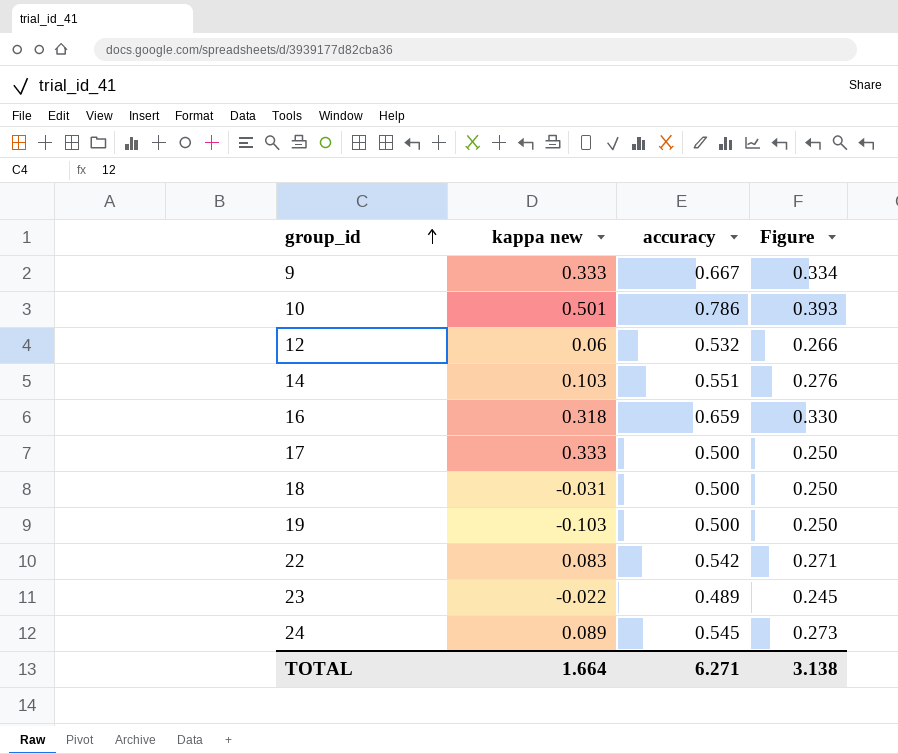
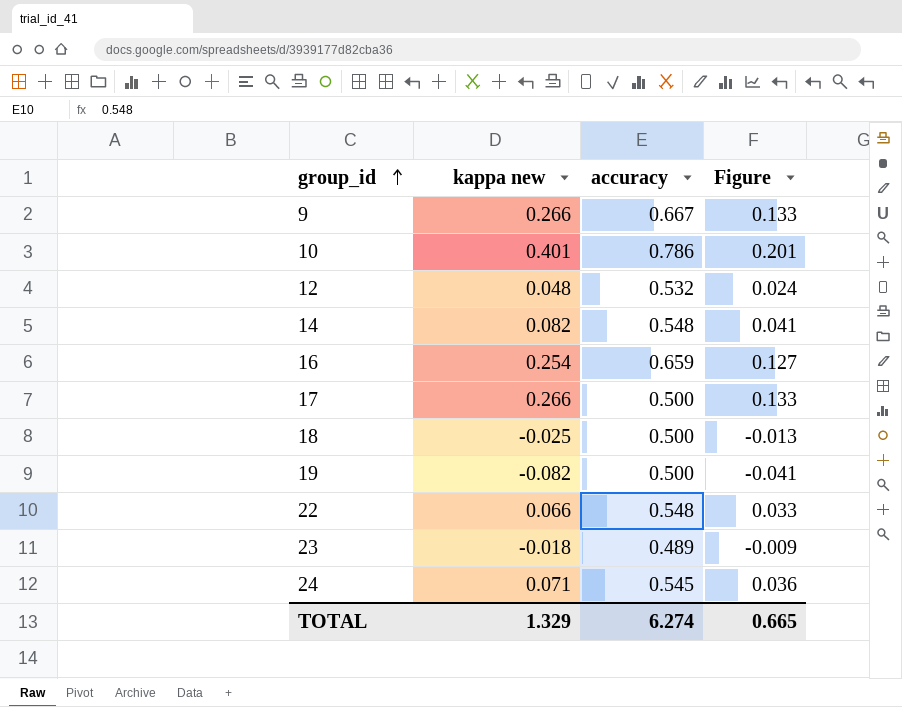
column Figure | formula: [accuracy] * 0.5 -> [kappa new] * 0.5
9 | kappa new: 0.333 -> 0.266
10 | kappa new: 0.501 -> 0.401
12 | kappa new: 0.06 -> 0.048
14 | kappa new: 0.103 -> 0.082
14 | accuracy: 0.551 -> 0.548
16 | kappa new: 0.318 -> 0.254
17 | kappa new: 0.333 -> 0.266
18 | kappa new: -0.031 -> -0.025
19 | kappa new: -0.103 -> -0.082
22 | kappa new: 0.083 -> 0.066
22 | accuracy: 0.542 -> 0.548
23 | kappa new: -0.022 -> -0.018
24 | kappa new: 0.089 -> 0.071
TOTAL | kappa new: 1.664 -> 1.329
TOTAL | accuracy: 6.271 -> 6.274
TOTAL | Figure: 3.138 -> 0.665

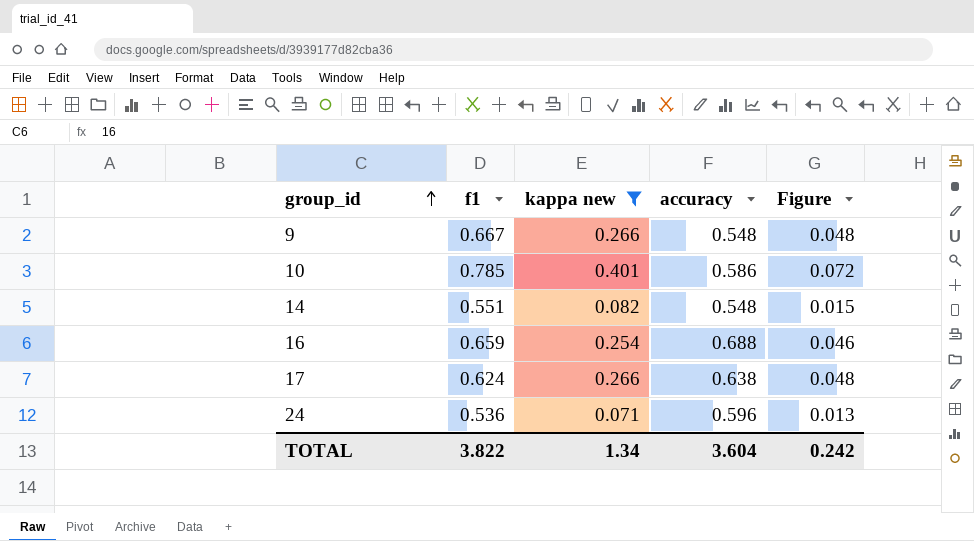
filter: none -> kappa new >= 0.071
column f1 | position: none -> 2
column Figure | formula: [kappa new] * 0.5 -> [kappa new] * 0.18
9 | accuracy: 0.667 -> 0.548
10 | accuracy: 0.786 -> 0.586
16 | accuracy: 0.659 -> 0.688
17 | accuracy: 0.500 -> 0.638
24 | accuracy: 0.545 -> 0.596
TOTAL | kappa new: 1.329 -> 1.34
TOTAL | accuracy: 6.274 -> 3.604
TOTAL | Figure: 0.665 -> 0.242

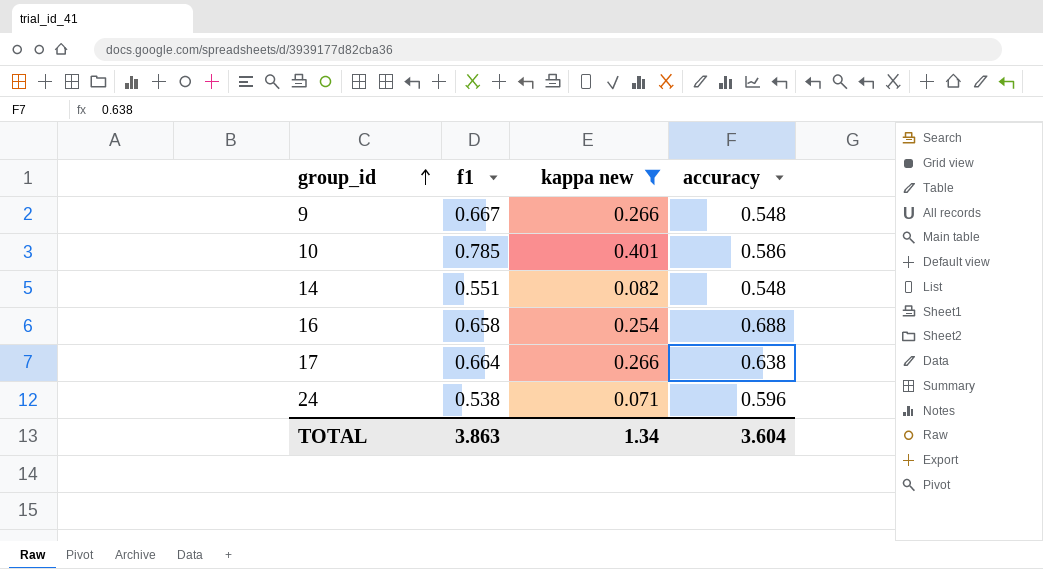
column Figure | formula: [kappa new] * 0.18 -> none
16 | f1: 0.659 -> 0.658
17 | f1: 0.624 -> 0.664
24 | f1: 0.536 -> 0.538
TOTAL | f1: 3.822 -> 3.863

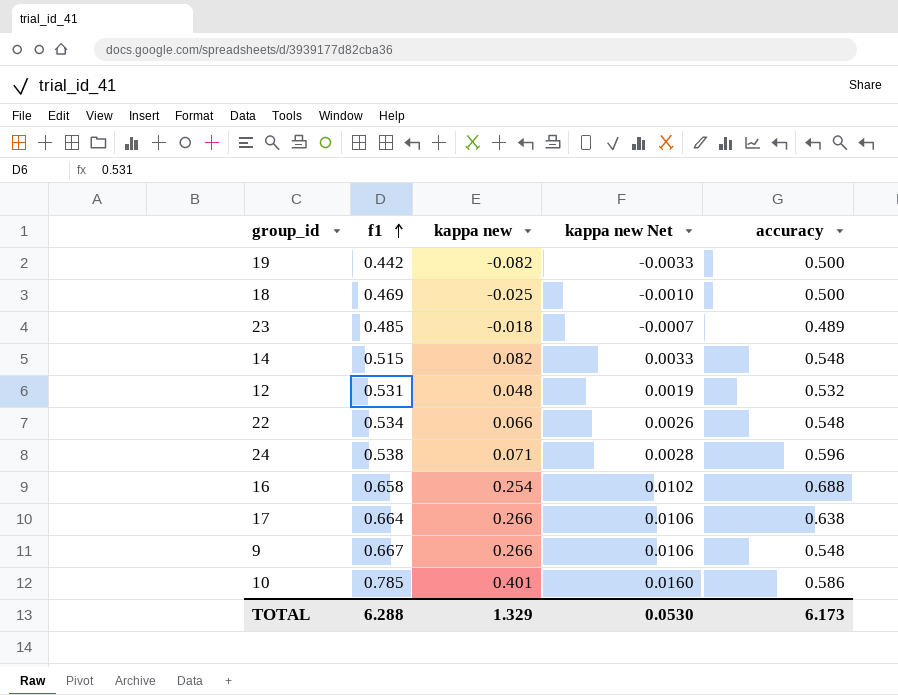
filter: kappa new >= 0.071 -> none
row order: group_id ascending -> f1 ascending
column kappa new Net | formula: none -> [kappa new] * 0.04
14 | f1: 0.551 -> 0.515
TOTAL | f1: 3.863 -> 6.288
TOTAL | kappa new: 1.34 -> 1.329
TOTAL | accuracy: 3.604 -> 6.173

